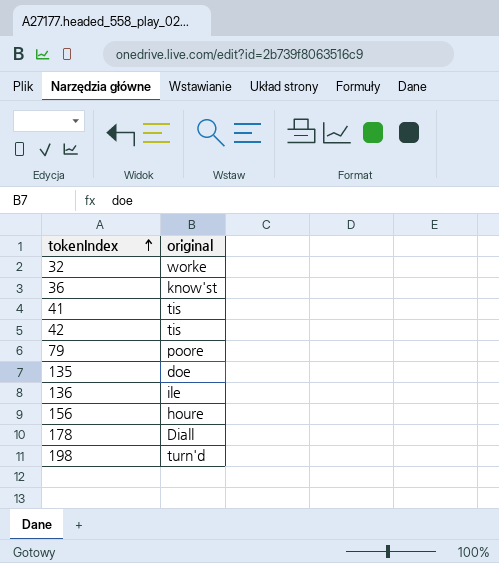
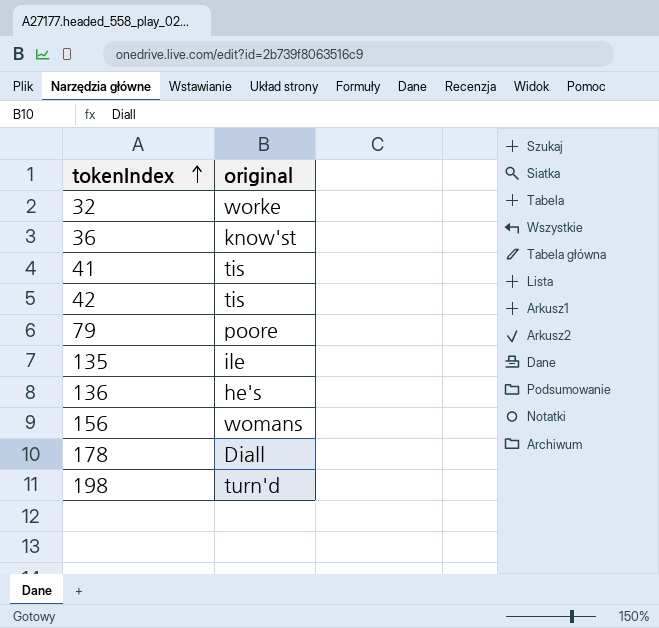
135 | original: doe -> ile
136 | original: ile -> he's
156 | original: houre -> womans

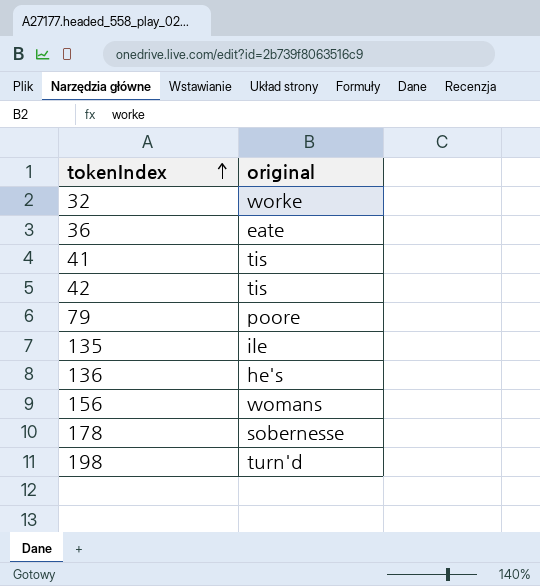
36 | original: know'st -> eate
178 | original: Diall -> sobernesse

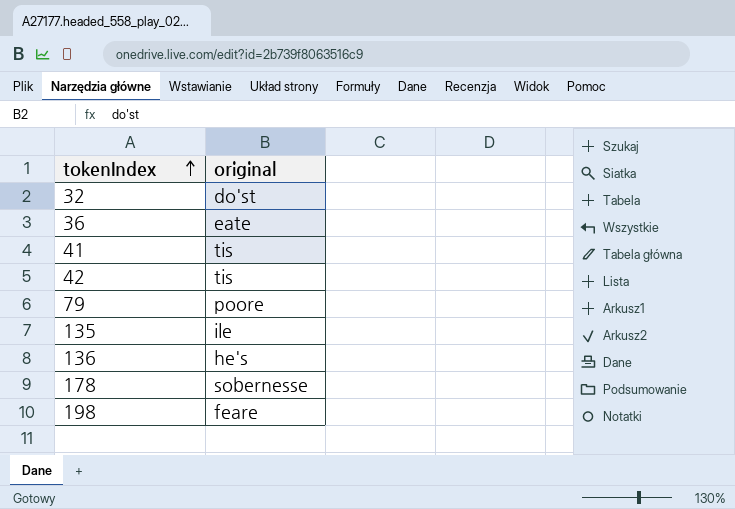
row 156: womans -> none
32 | original: worke -> do'st
198 | original: turn'd -> feare

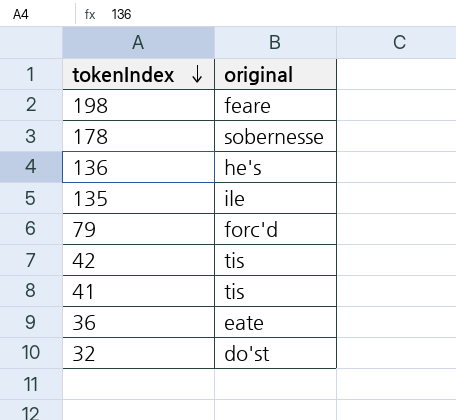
row order: tokenIndex ascending -> tokenIndex descending
79 | original: poore -> forc'd

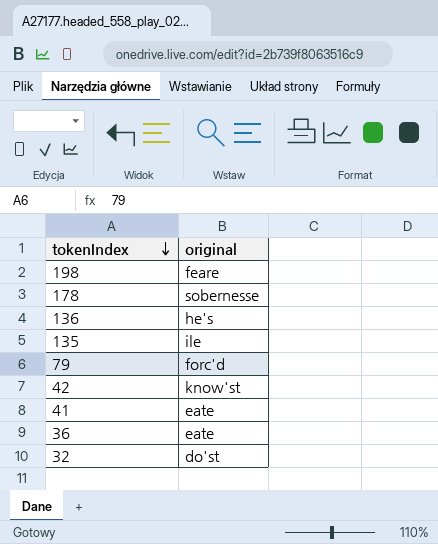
42 | original: tis -> know'st
41 | original: tis -> eate

